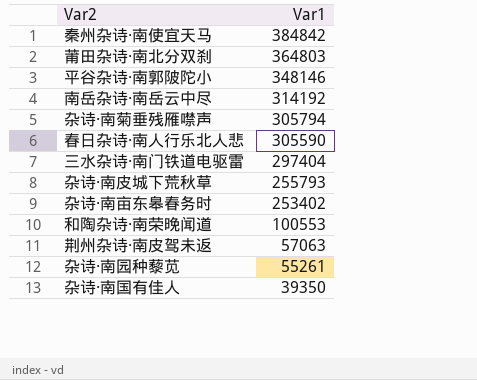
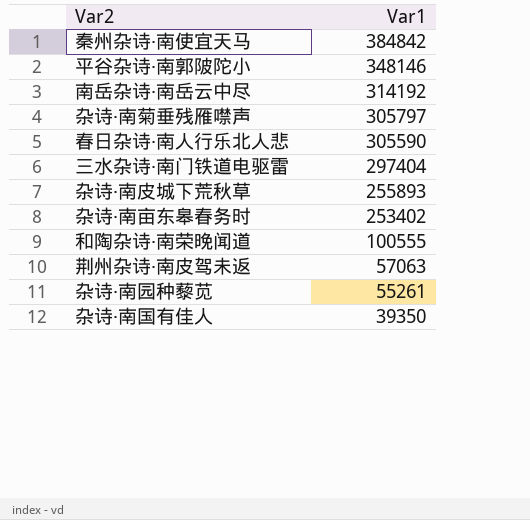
row 莆田杂诗·南北分双刹: 364803 -> none
杂诗·南菊垂残雁噤声 | Var1: 305794 -> 305797
杂诗·南皮城下荒秋草 | Var1: 255793 -> 255893
和陶杂诗·南荣晚闻道 | Var1: 100553 -> 100555

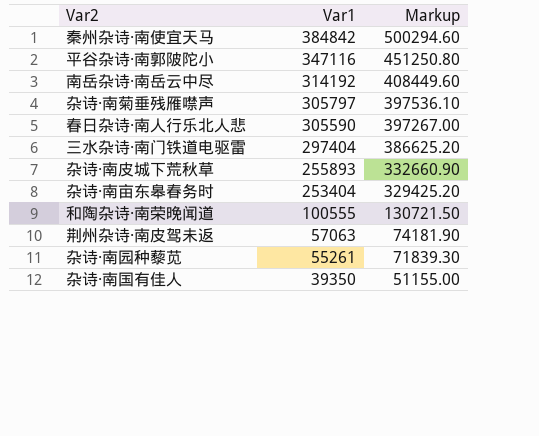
column Markup | formula: none -> [Var1] * 1.3
平谷杂诗·南郭陂陀小 | Var1: 348146 -> 347116
杂诗·南亩东皋春务时 | Var1: 253402 -> 253404

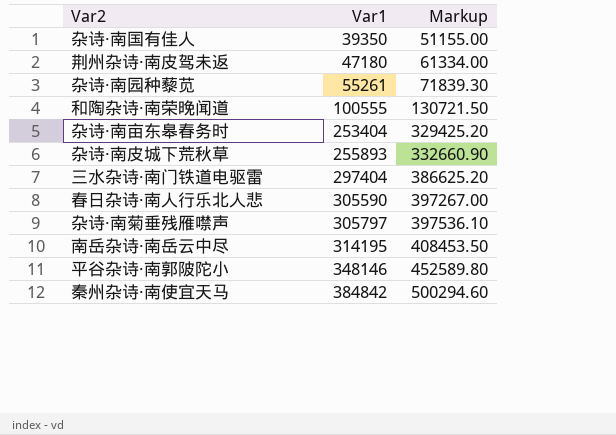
row order: Var1 descending -> Var1 ascending
荆州杂诗·南皮驾未返 | Var1: 57063 -> 47180
荆州杂诗·南皮驾未返 | Markup: 74181.90 -> 61334.00
南岳杂诗·南岳云中尽 | Var1: 314192 -> 314195
南岳杂诗·南岳云中尽 | Markup: 408449.60 -> 408453.50
平谷杂诗·南郭陂陀小 | Var1: 347116 -> 348146
平谷杂诗·南郭陂陀小 | Markup: 451250.80 -> 452589.80

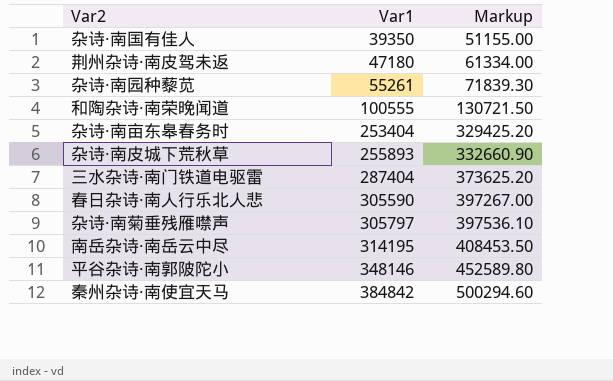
三水杂诗·南门铁道电驱雷 | Var1: 297404 -> 287404
三水杂诗·南门铁道电驱雷 | Markup: 386625.20 -> 373625.20

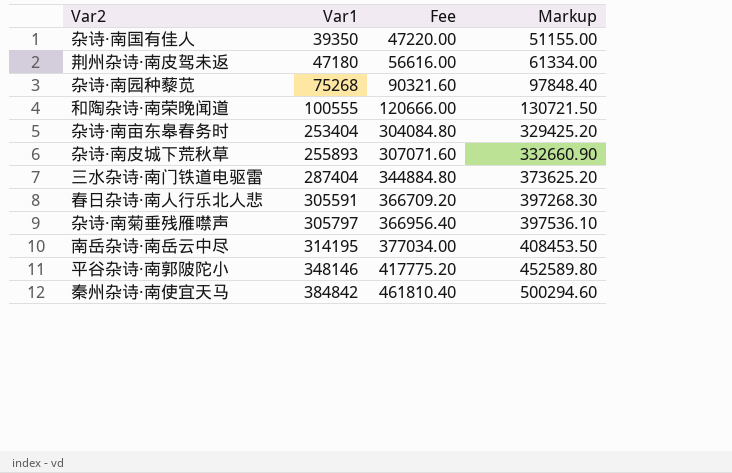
column Fee | formula: none -> [Var1] * 1.2
杂诗·南园种藜苋 | Var1: 55261 -> 75268
杂诗·南园种藜苋 | Markup: 71839.30 -> 97848.40
春日杂诗·南人行乐北人悲 | Var1: 305590 -> 305591
春日杂诗·南人行乐北人悲 | Markup: 397267.00 -> 397268.30

